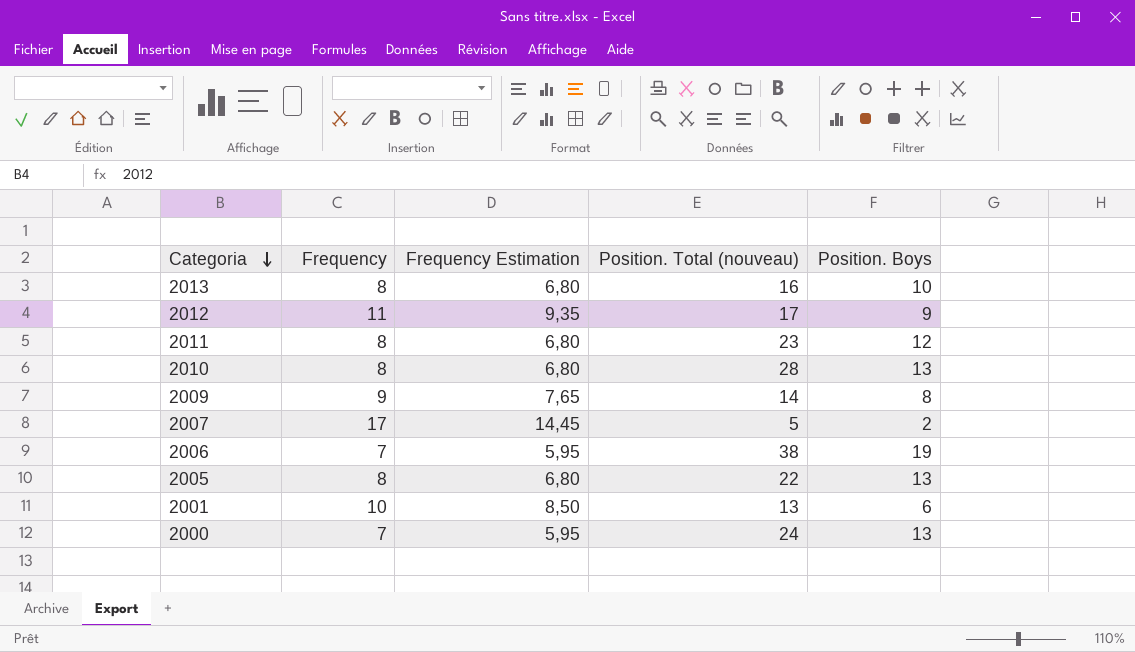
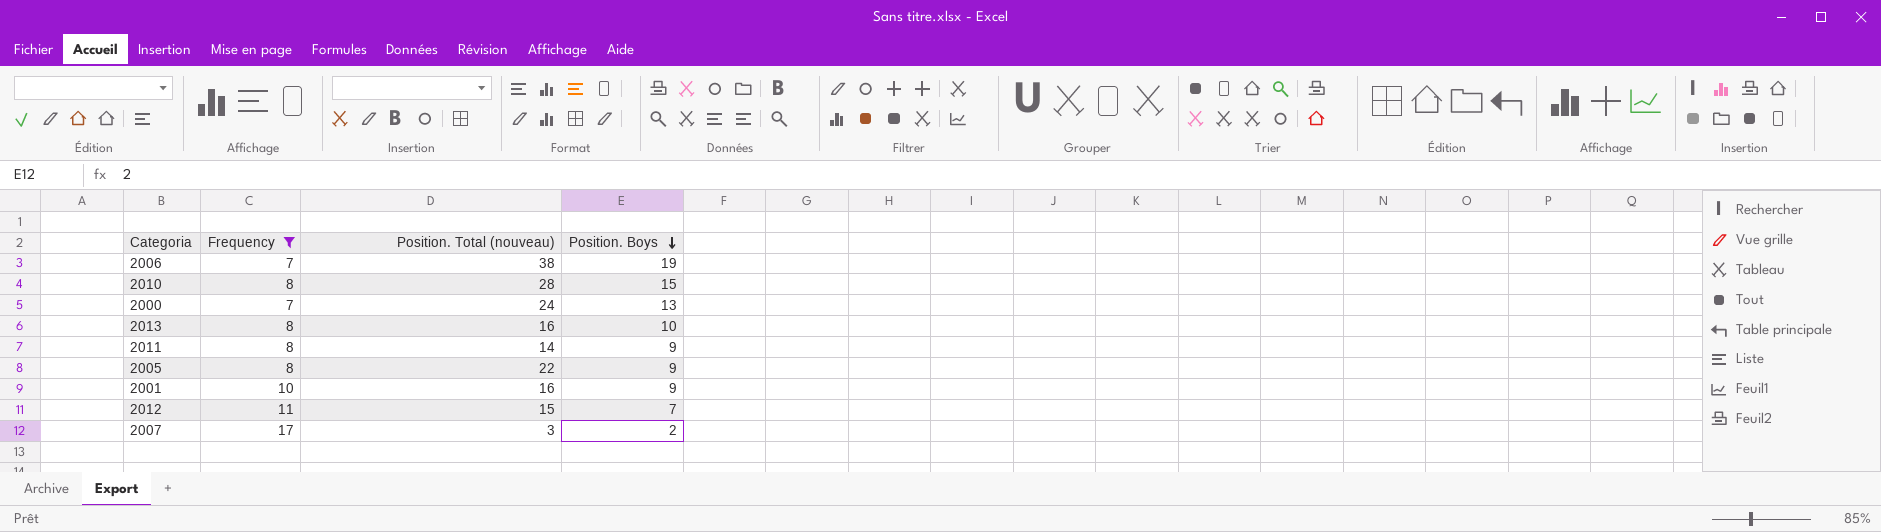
filter: none -> Frequency != 9
row order: Categoria descending -> Position. Boys descending
column Frequency Estimation | formula: [Frequency] * 0,85 -> none
2010 | Position. Boys: 13 -> 15
2011 | Position. Total (nouveau): 23 -> 14
2011 | Position. Boys: 12 -> 9
2005 | Position. Boys: 13 -> 9
2001 | Position. Total (nouveau): 13 -> 16
2001 | Position. Boys: 6 -> 9
2012 | Position. Total (nouveau): 17 -> 15
2012 | Position. Boys: 9 -> 7
2007 | Position. Total (nouveau): 5 -> 3

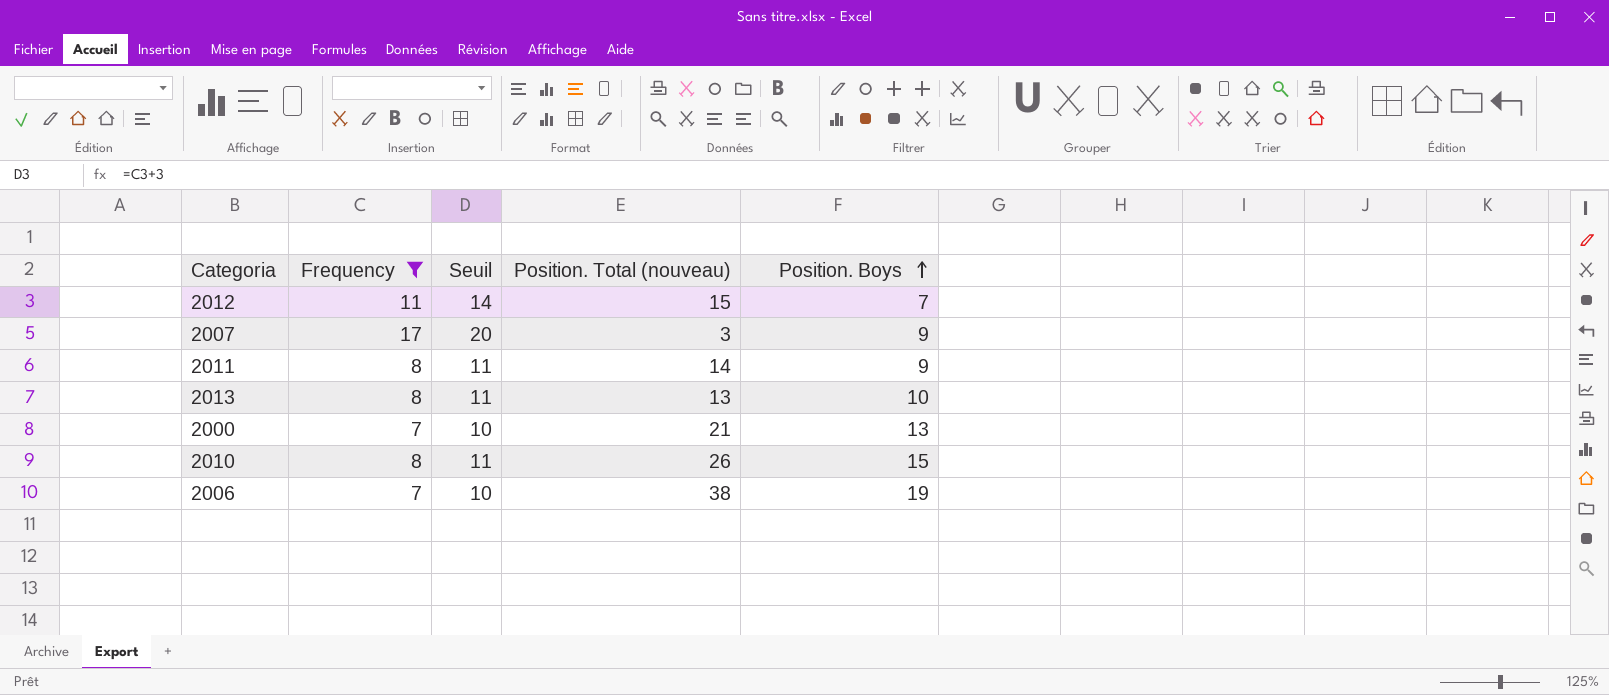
row order: Position. Boys descending -> Position. Boys ascending
column Seuil | formula: none -> [Frequency] + 3
row 2005: 8 | 22 | 9 -> none
row 2001: 10 | 16 | 9 -> none
2007 | Position. Boys: 2 -> 9
2013 | Position. Total (nouveau): 16 -> 13
2000 | Position. Total (nouveau): 24 -> 21
2010 | Position. Total (nouveau): 28 -> 26

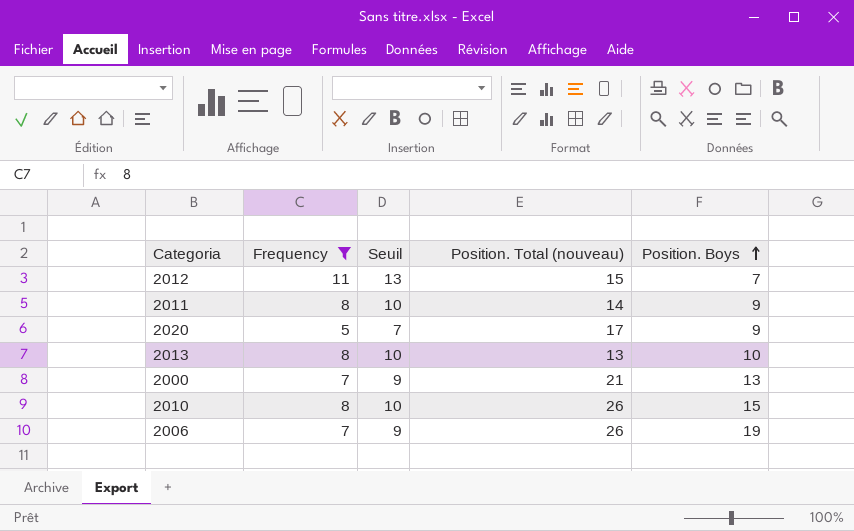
column Seuil | formula: [Frequency] + 3 -> [Frequency] + 2
row 2007: 17 | 20 | 3 | 9 -> none
row 2020: none -> 5 | 7 | 17 | 9
2006 | Position. Total (nouveau): 38 -> 26

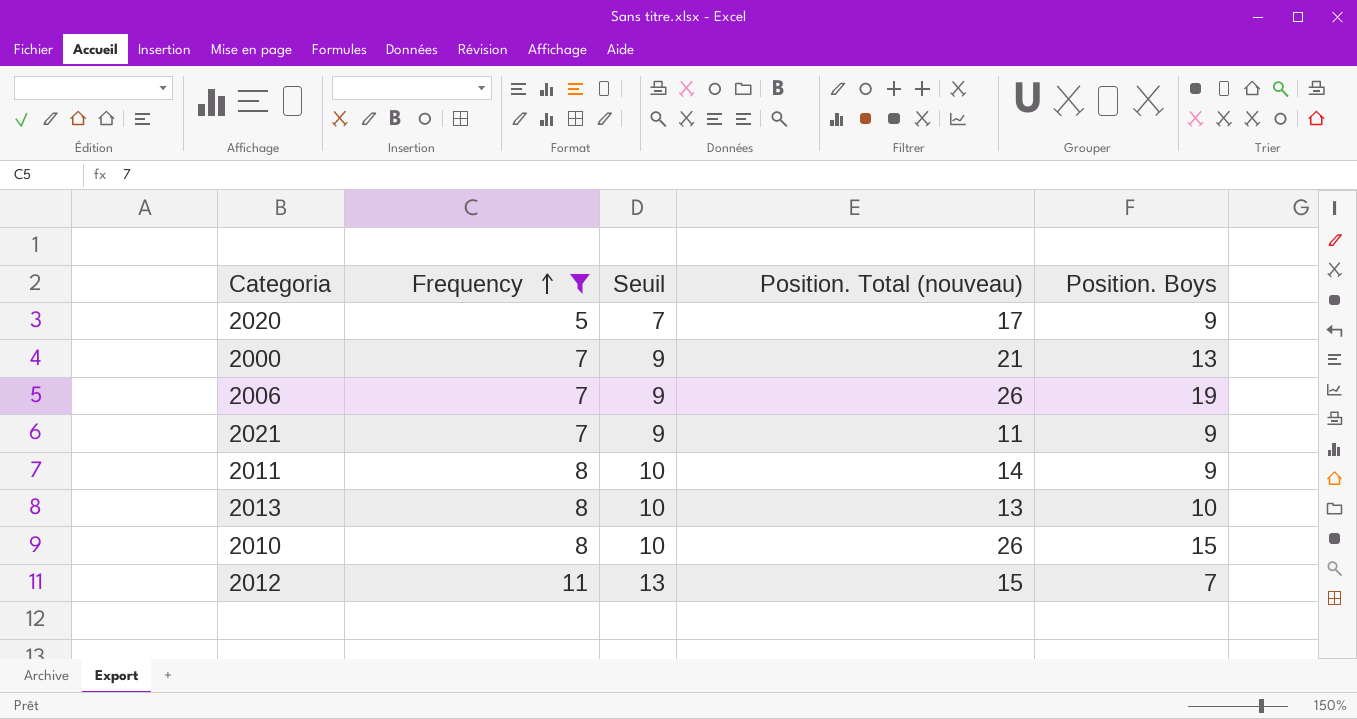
row order: Position. Boys ascending -> Frequency ascending
row 2021: none -> 7 | 9 | 11 | 9

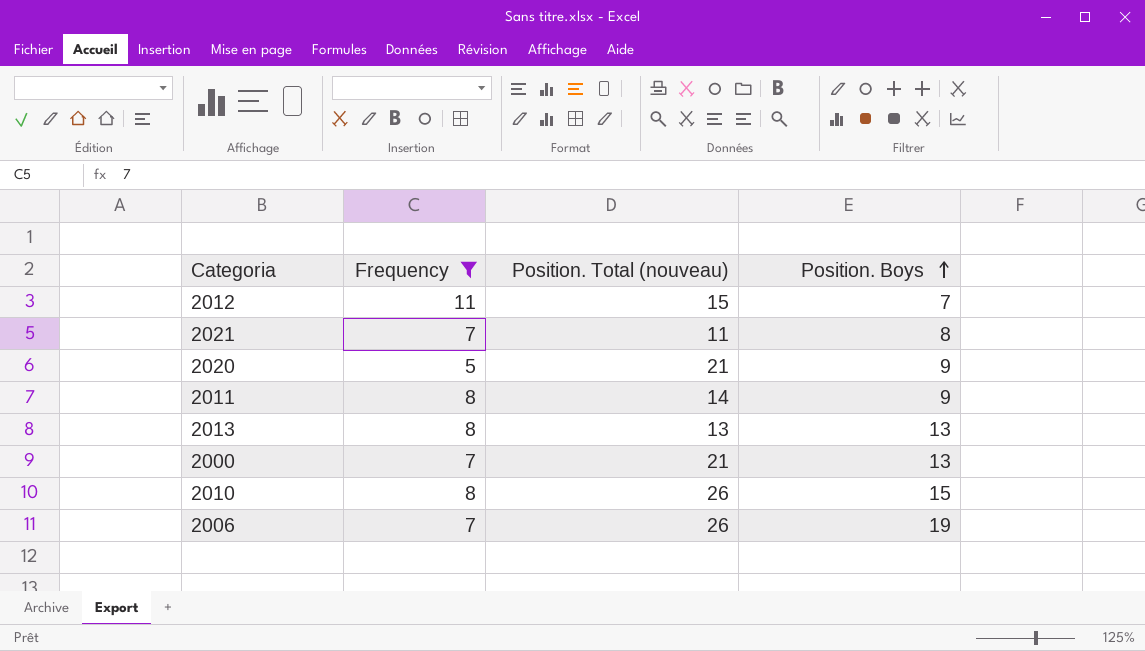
row order: Frequency ascending -> Position. Boys ascending
column Seuil | formula: [Frequency] + 2 -> none
2021 | Position. Boys: 9 -> 8
2020 | Position. Total (nouveau): 17 -> 21
2013 | Position. Boys: 10 -> 13

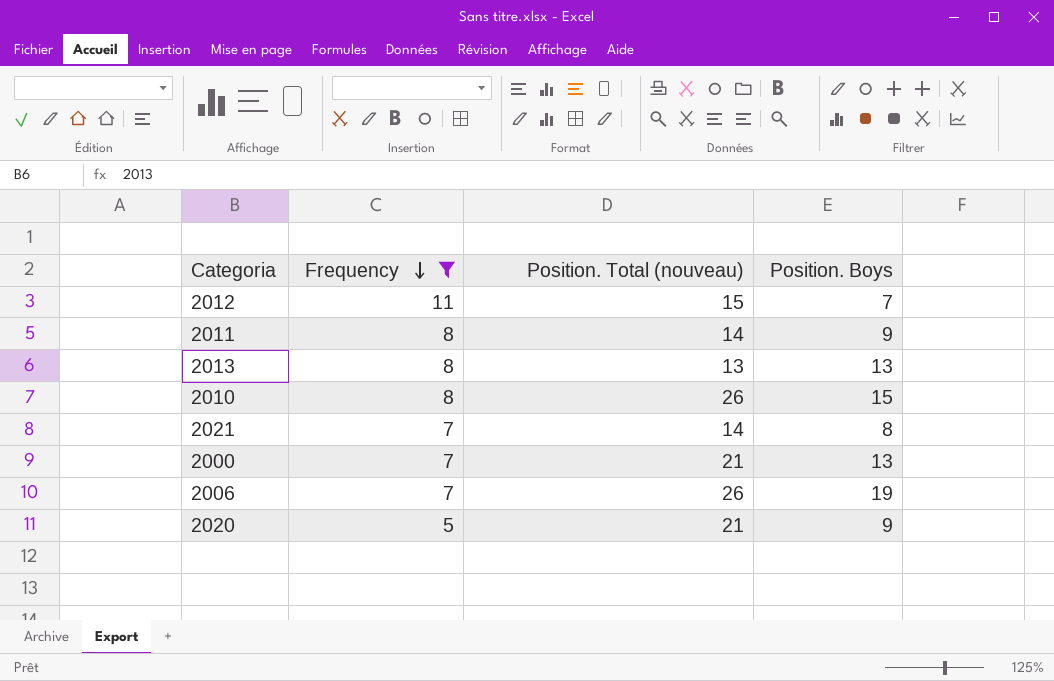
row order: Position. Boys ascending -> Frequency descending
2021 | Position. Total (nouveau): 11 -> 14

